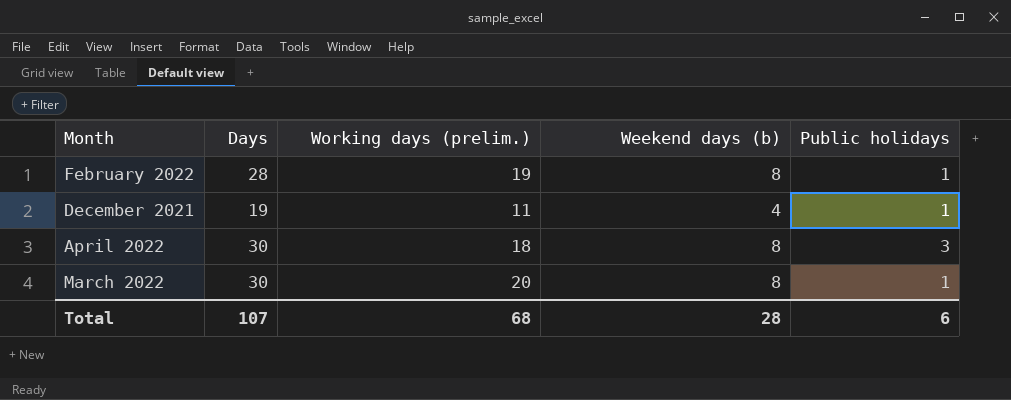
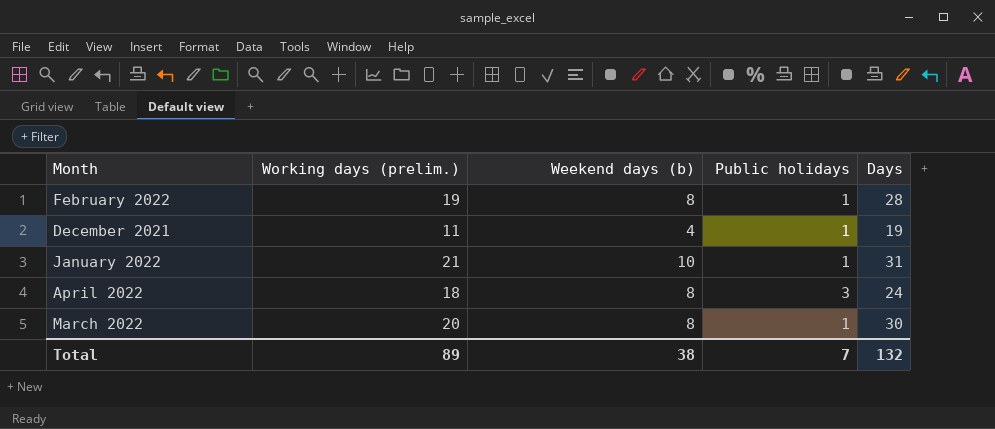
column Days | position: 2 -> 5
row January 2022: none -> 21 | 10 | 1 | 31
April 2022 | Days: 30 -> 24
Total | Working days (prelim.): 68 -> 89
Total | Weekend days (b): 28 -> 38
Total | Public holidays: 6 -> 7
Total | Days: 107 -> 132

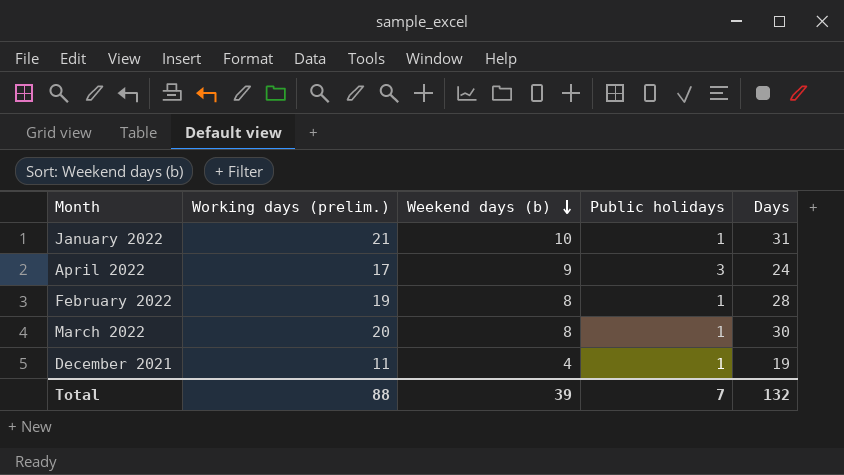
row order: none -> Weekend days (b) descending
April 2022 | Working days (prelim.): 18 -> 17
April 2022 | Weekend days (b): 8 -> 9
Total | Working days (prelim.): 89 -> 88
Total | Weekend days (b): 38 -> 39

